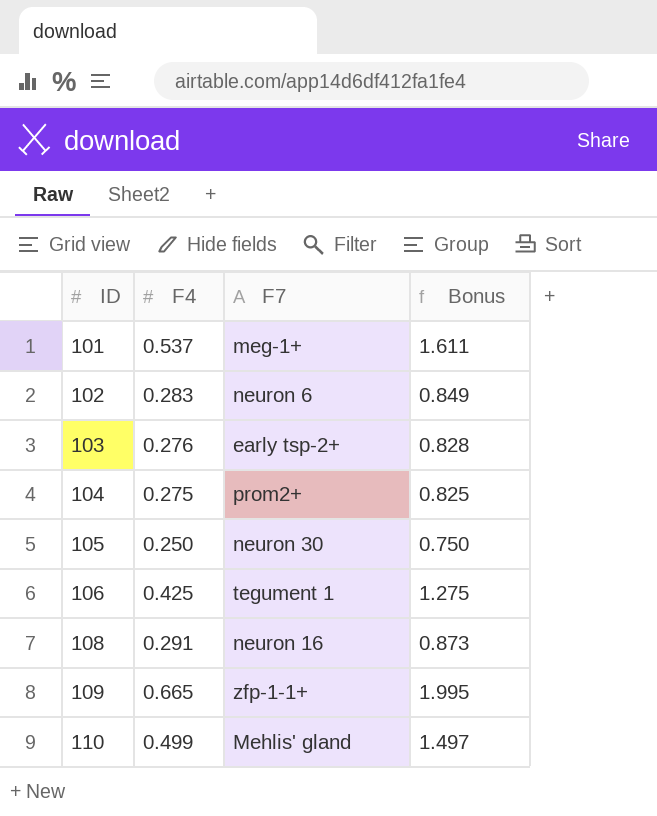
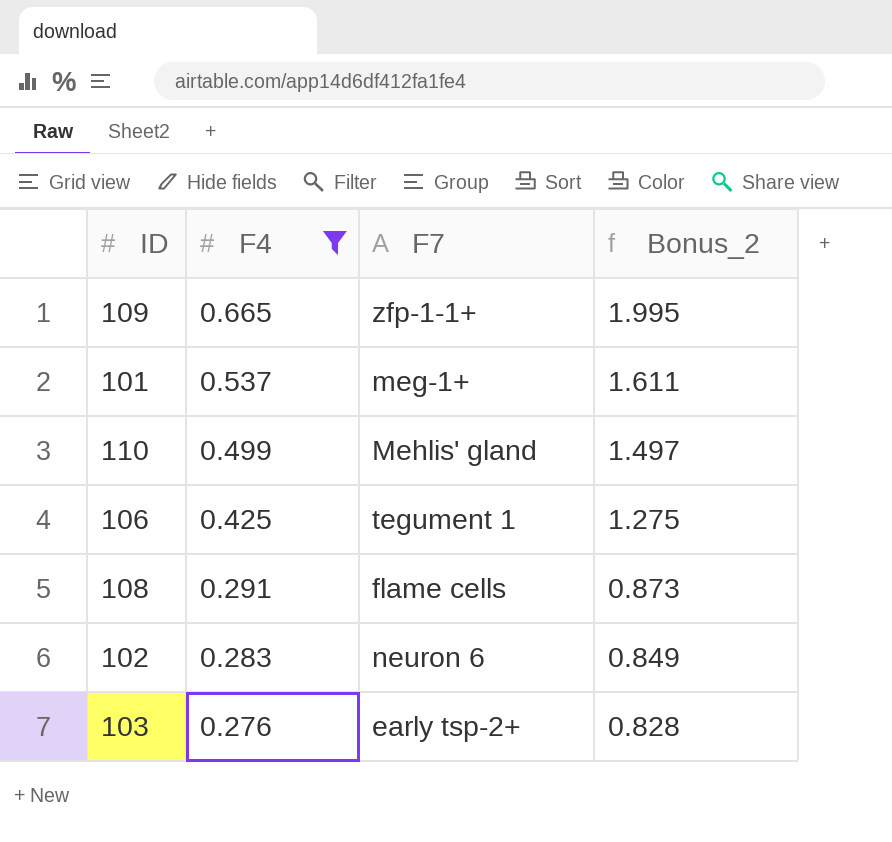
filter: none -> F4 >= 0.276
row order: ID ascending -> F4 descending
column name: Bonus -> Bonus_2
108 | F7: neuron 16 -> flame cells

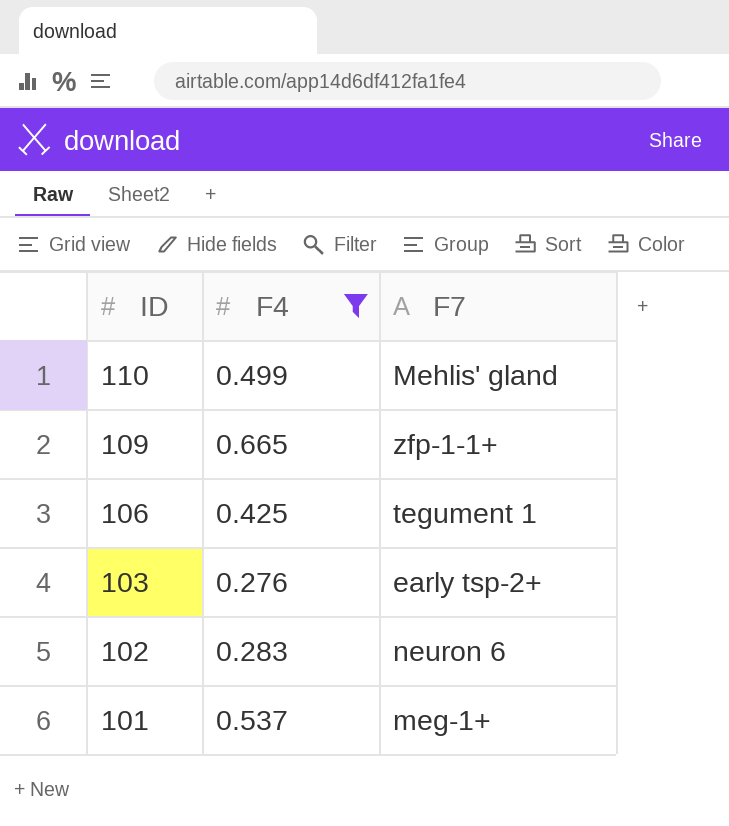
row order: F4 descending -> ID descending
column Bonus_2 | formula: [F4] * 3 -> none
row 108: 0.291 | flame cells | 0.873 -> none

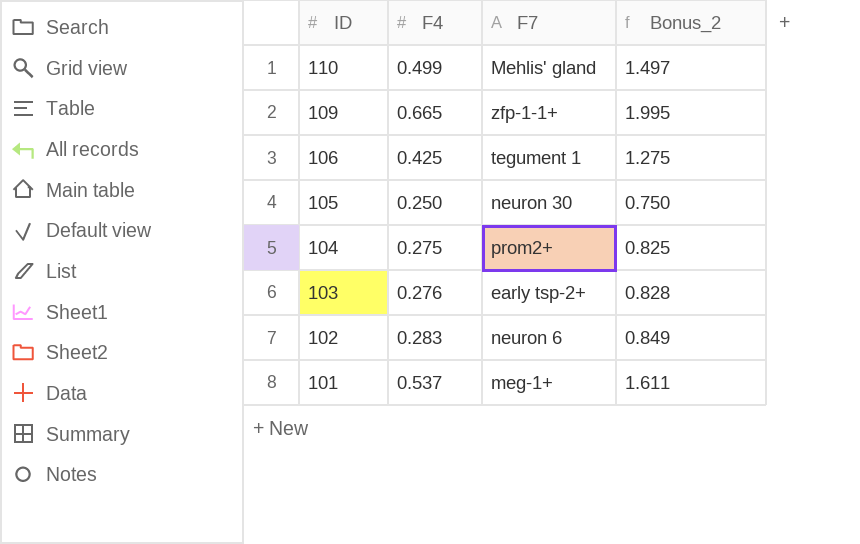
filter: F4 >= 0.276 -> none
column Bonus_2 | formula: none -> [F4] * 3

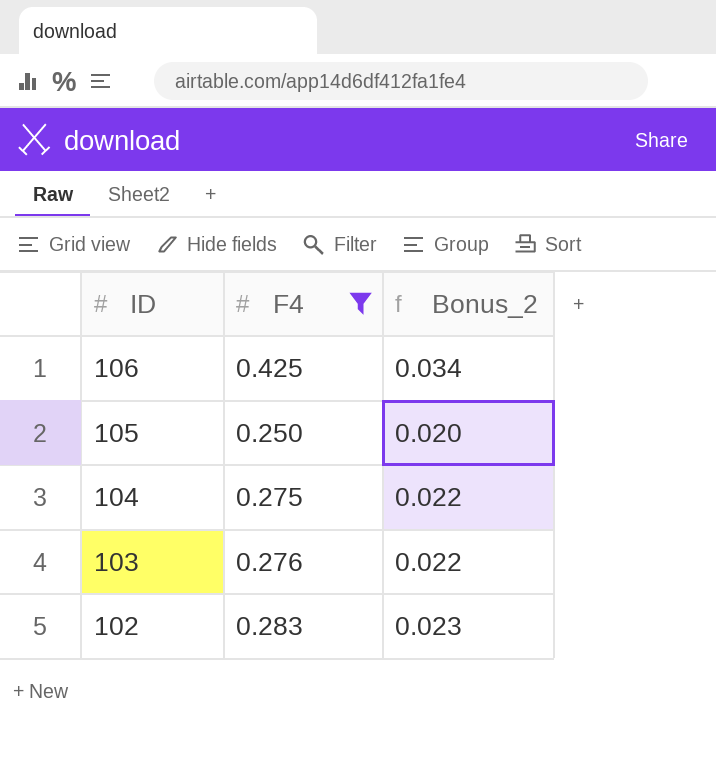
filter: none -> F4 <= 0.425
column F7 | position: 3 -> none
column Bonus_2 | formula: [F4] * 3 -> [F4] * 0.08

